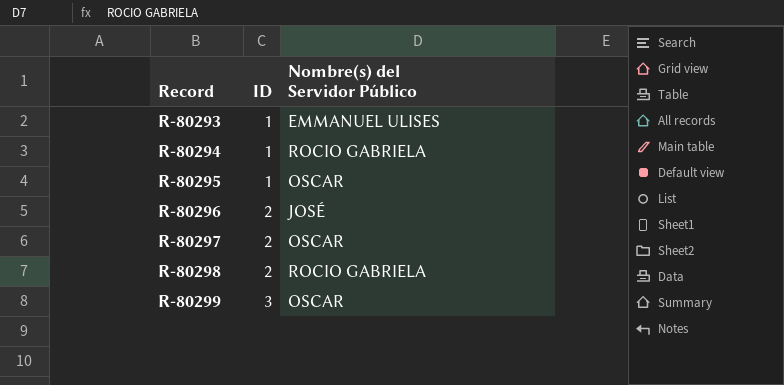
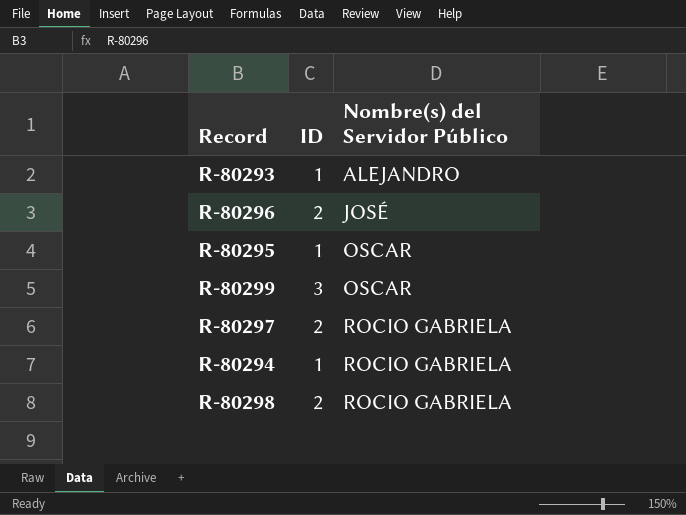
row order: Record ascending -> Nombre(s) del Servidor Público ascending
R-80293 | Nombre(s) del Servidor Público: EMMANUEL ULISES -> ALEJANDRO
R-80297 | Nombre(s) del Servidor Público: OSCAR -> ROCIO GABRIELA

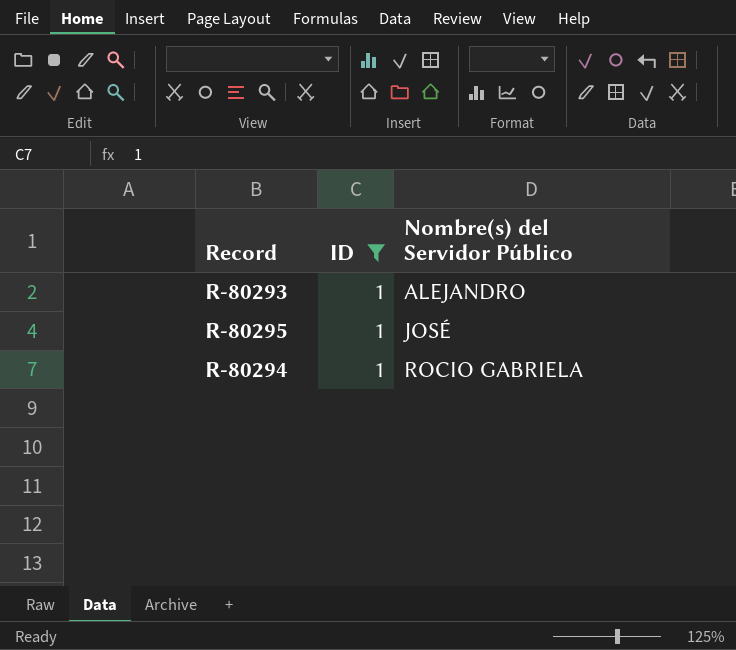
filter: none -> ID = 1
R-80295 | Nombre(s) del Servidor Público: OSCAR -> JOSÉ

